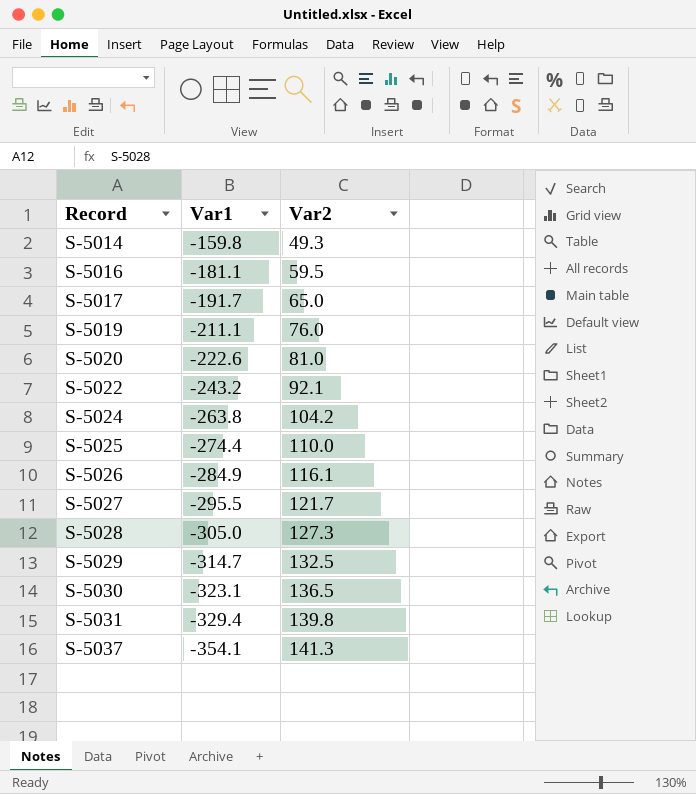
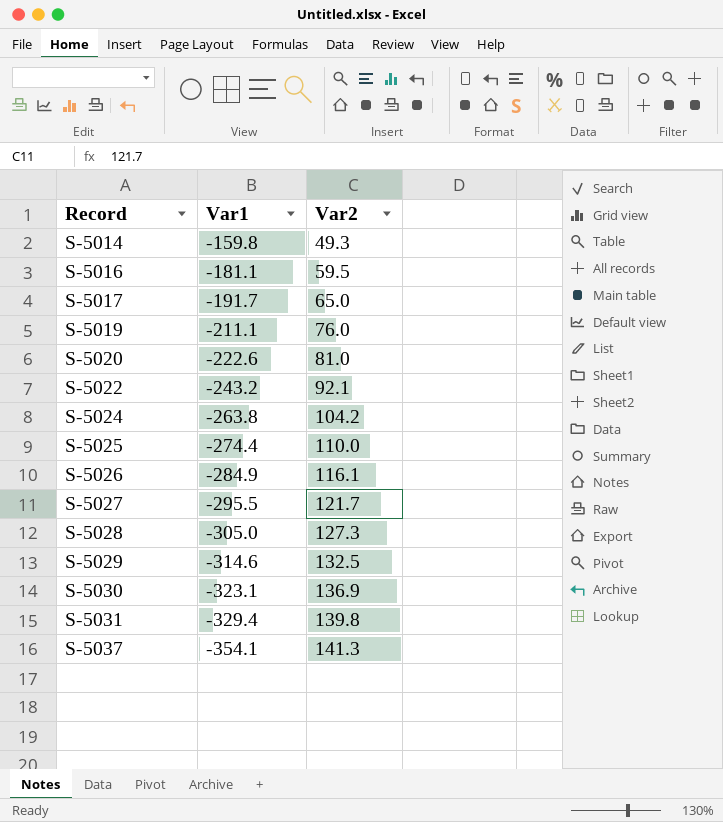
S-5029 | Var1: -314.7 -> -314.6
S-5030 | Var2: 136.5 -> 136.9

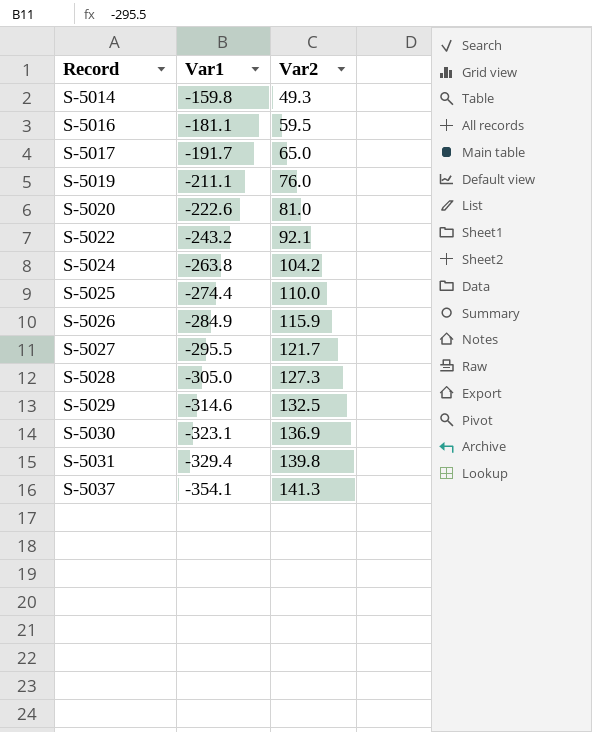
S-5026 | Var2: 116.1 -> 115.9

